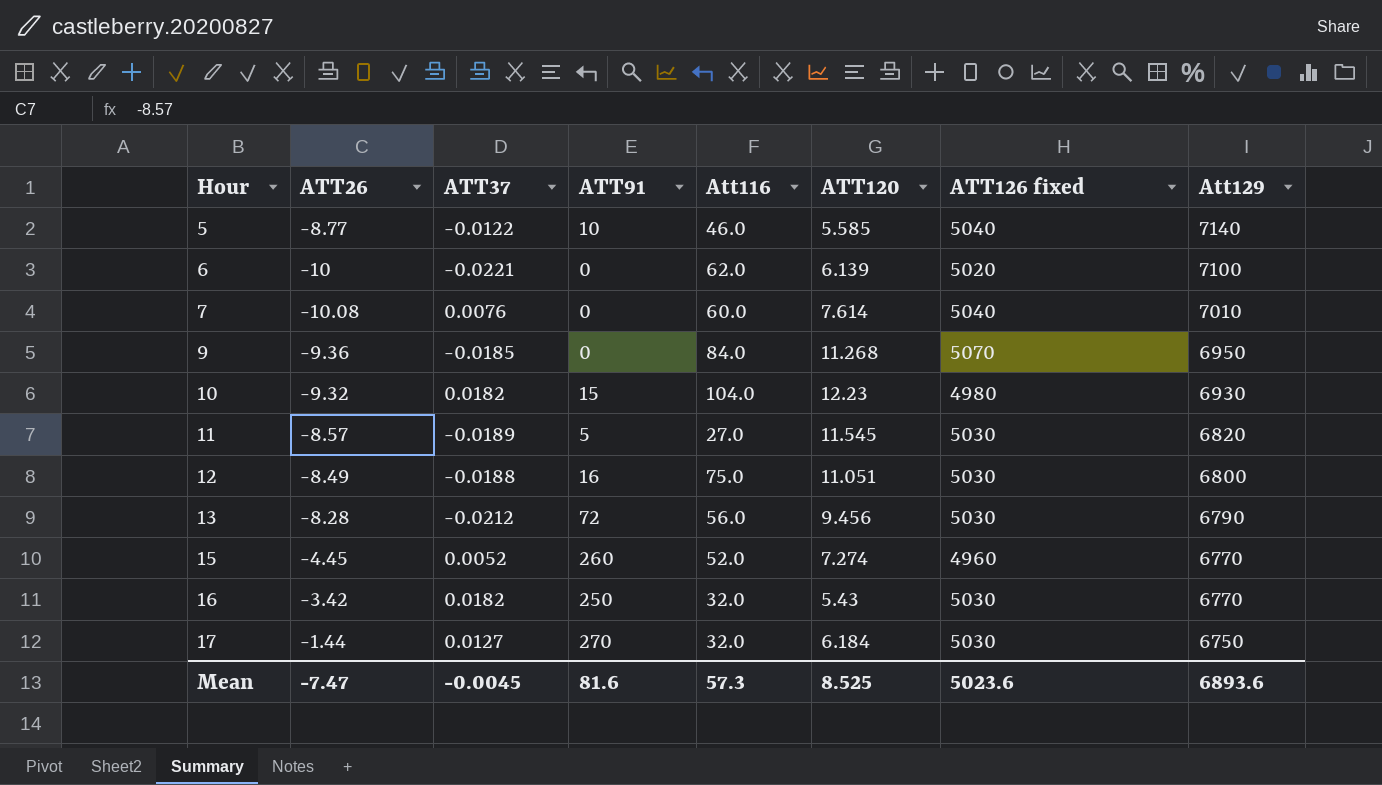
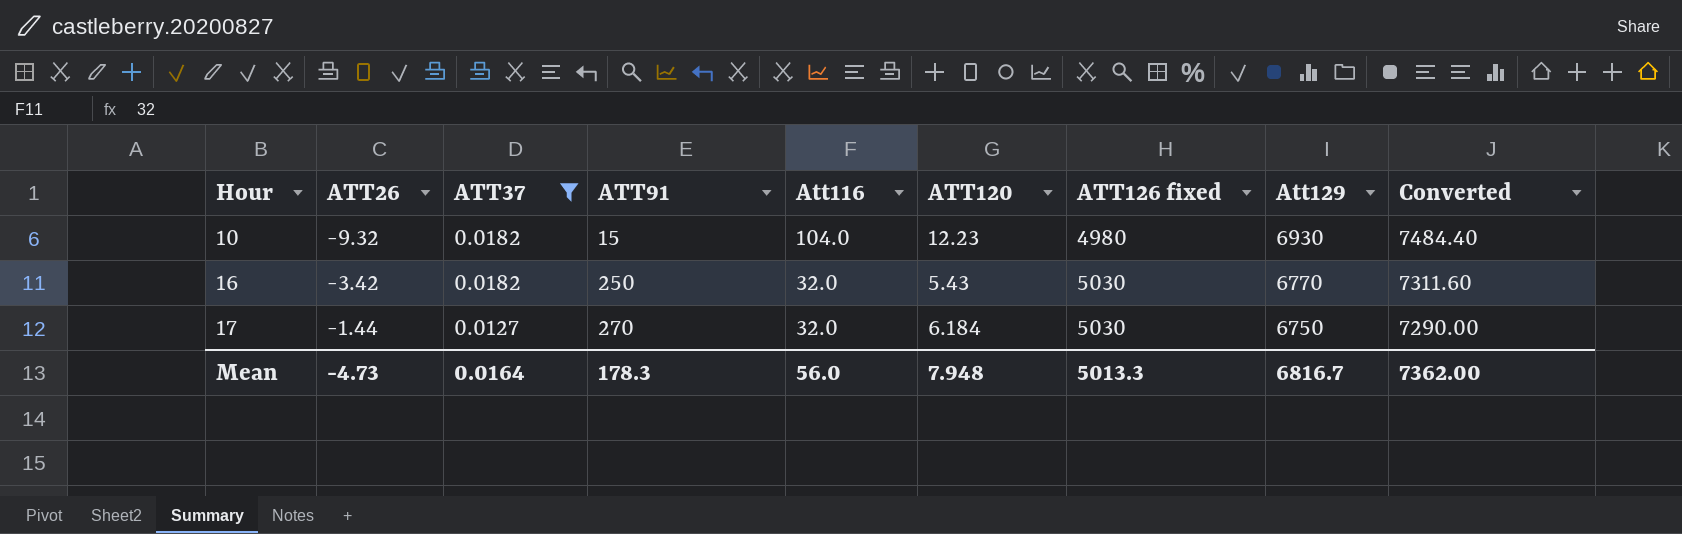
filter: none -> ATT37 >= 0.0127
column Converted | formula: none -> [Att129] * 1.08
Mean | ATT26: -7.47 -> -4.73
Mean | ATT37: -0.0045 -> 0.0164
Mean | ATT91: 81.6 -> 178.3
Mean | Att116: 57.3 -> 56.0
Mean | ATT120: 8.525 -> 7.948
Mean | ATT126 fixed: 5023.6 -> 5013.3
Mean | Att129: 6893.6 -> 6816.7

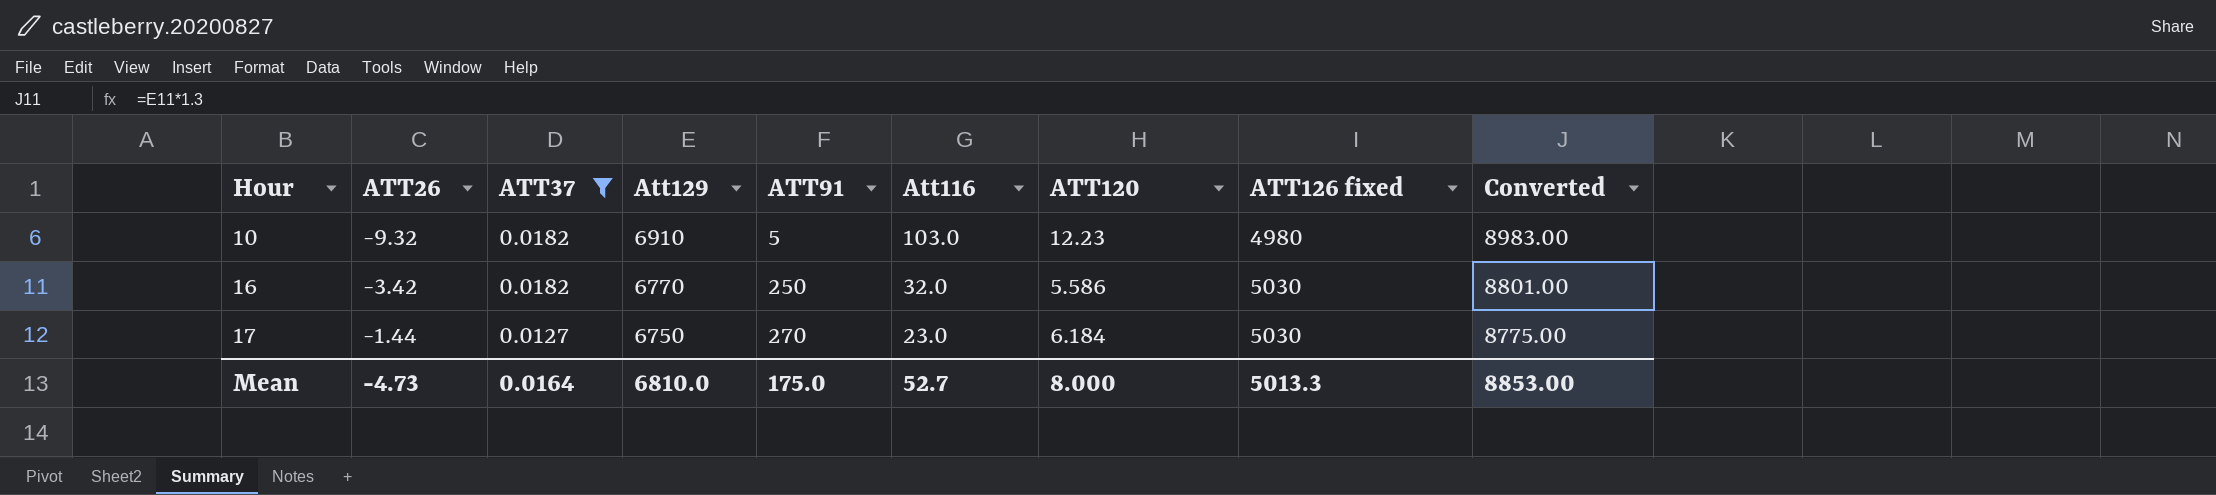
column Att129 | position: 8 -> 4
column Converted | formula: [Att129] * 1.08 -> [Att129] * 1.3
10 | Att129: 6930 -> 6910
10 | ATT91: 15 -> 5
10 | Att116: 104.0 -> 103.0
16 | ATT120: 5.43 -> 5.586
17 | Att116: 32.0 -> 23.0
Mean | Att129: 6816.7 -> 6810.0
Mean | ATT91: 178.3 -> 175.0
Mean | Att116: 56.0 -> 52.7
Mean | ATT120: 7.948 -> 8.000
Mean | Converted: 7362.00 -> 8853.00

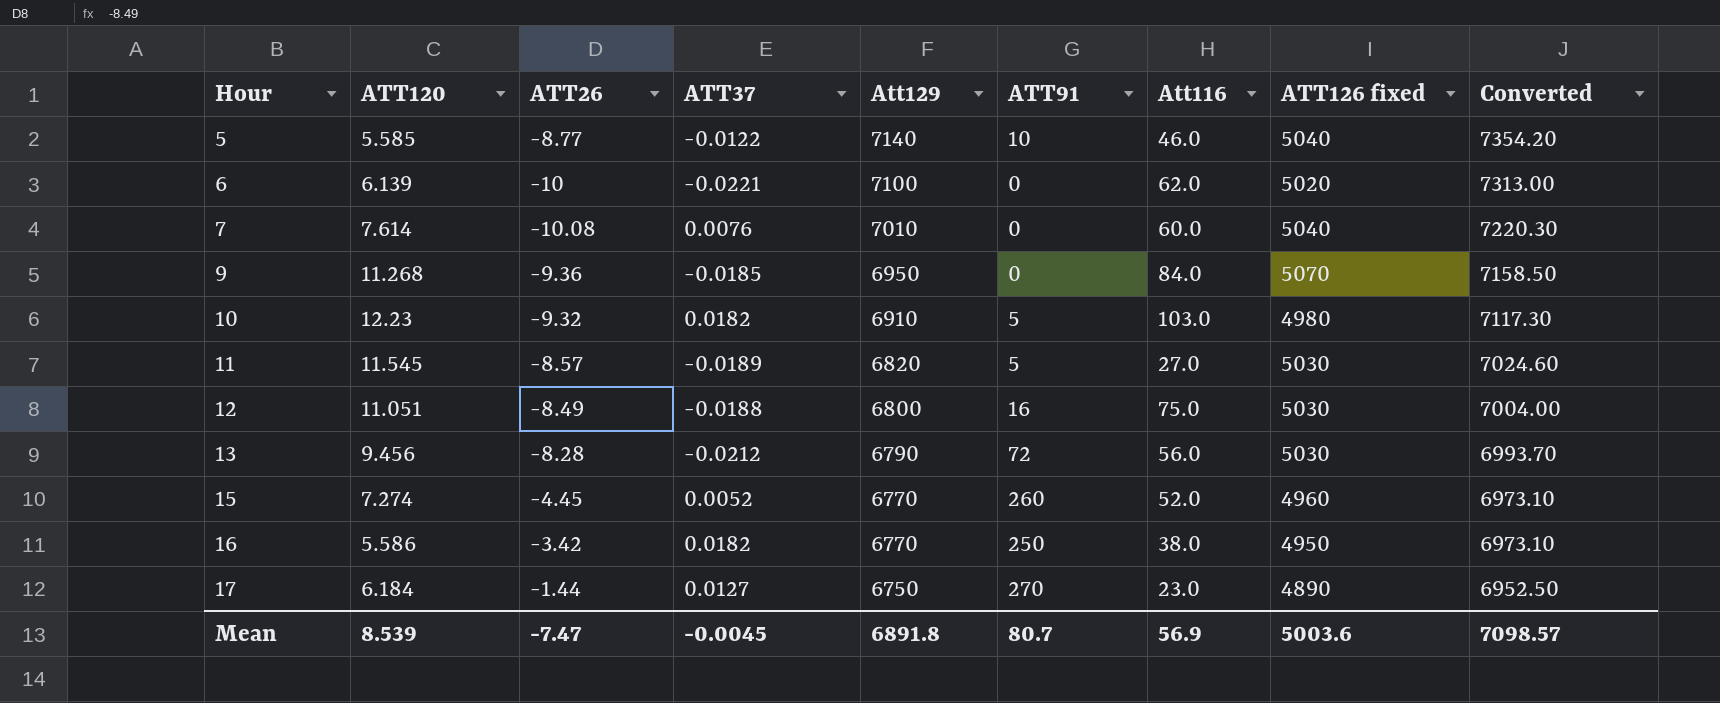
filter: ATT37 >= 0.0127 -> none
column ATT120 | position: 7 -> 2
column Converted | formula: [Att129] * 1.3 -> [Att129] * 1.03
16 | Att116: 32.0 -> 38.0
16 | ATT126 fixed: 5030 -> 4950
17 | ATT126 fixed: 5030 -> 4890
Mean | ATT120: 8.000 -> 8.539
Mean | ATT26: -4.73 -> -7.47
Mean | ATT37: 0.0164 -> -0.0045
Mean | Att129: 6810.0 -> 6891.8
Mean | ATT91: 175.0 -> 80.7
Mean | Att116: 52.7 -> 56.9
Mean | ATT126 fixed: 5013.3 -> 5003.6
Mean | Converted: 8853.00 -> 7098.57

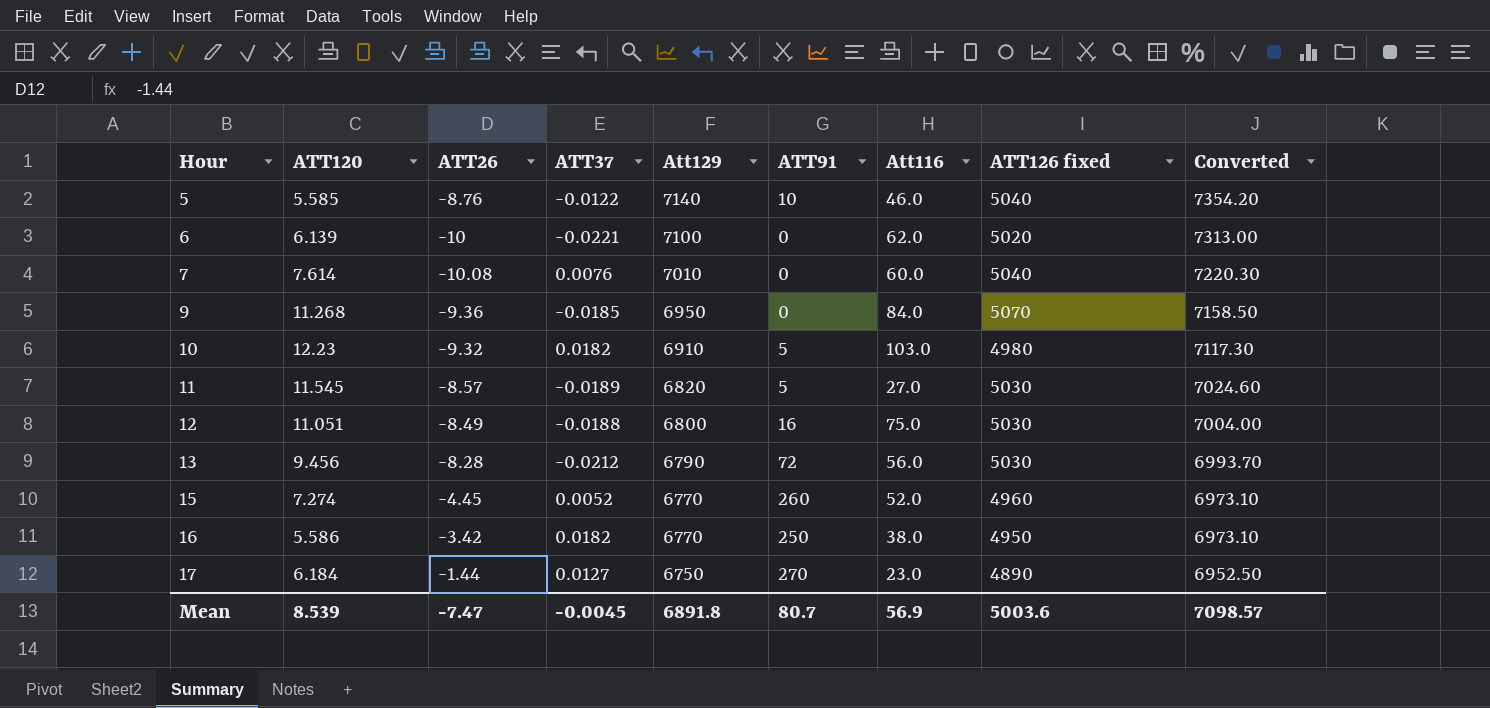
5 | ATT26: -8.77 -> -8.76

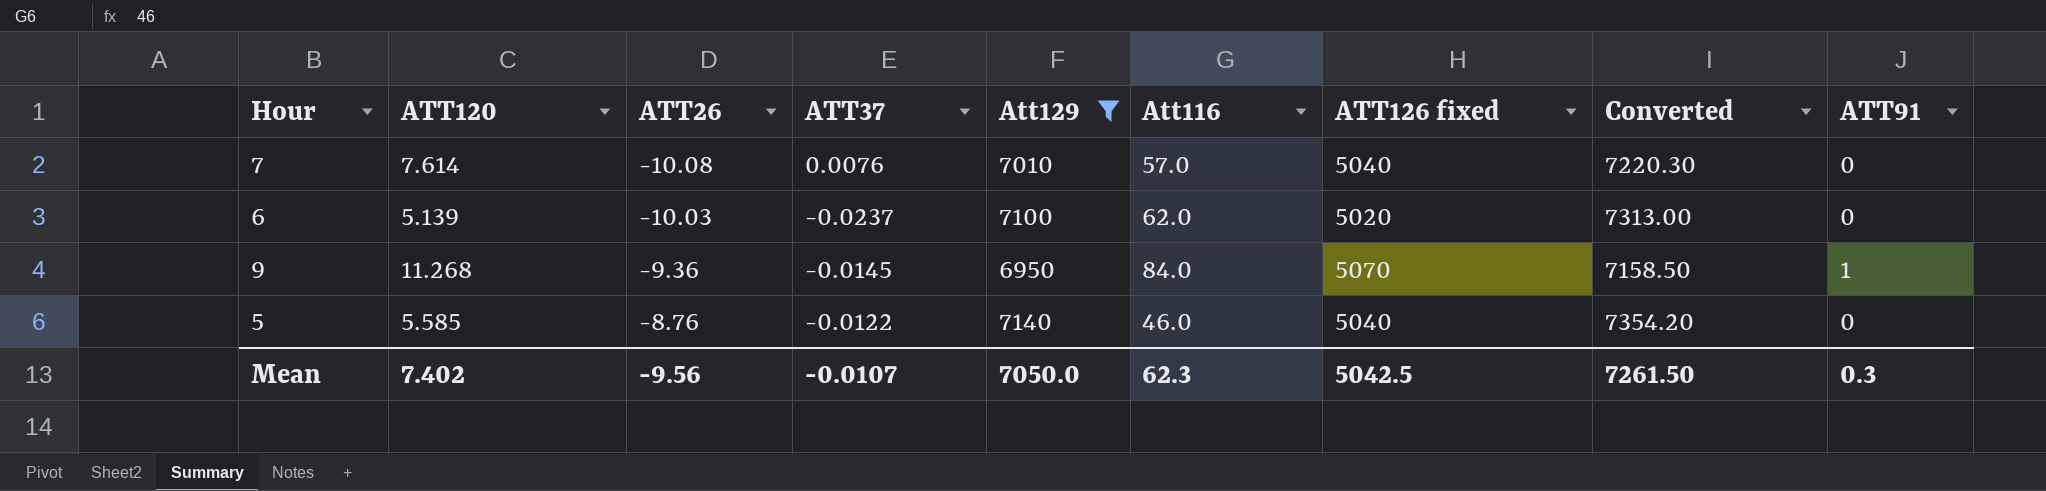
filter: none -> Att129 >= 6950
row order: Hour ascending -> ATT26 ascending
column ATT91 | position: 6 -> 9
7 | Att116: 60.0 -> 57.0
6 | ATT120: 6.139 -> 5.139
6 | ATT26: -10 -> -10.03
6 | ATT37: -0.0221 -> -0.0237
9 | ATT37: -0.0185 -> -0.0145
9 | ATT91: 0 -> 1
5 | ATT91: 10 -> 0
Mean | ATT120: 8.539 -> 7.402
Mean | ATT26: -7.47 -> -9.56
Mean | ATT37: -0.0045 -> -0.0107
Mean | Att129: 6891.8 -> 7050.0
Mean | Att116: 56.9 -> 62.3
Mean | ATT126 fixed: 5003.6 -> 5042.5
Mean | Converted: 7098.57 -> 7261.50
Mean | ATT91: 80.7 -> 0.3

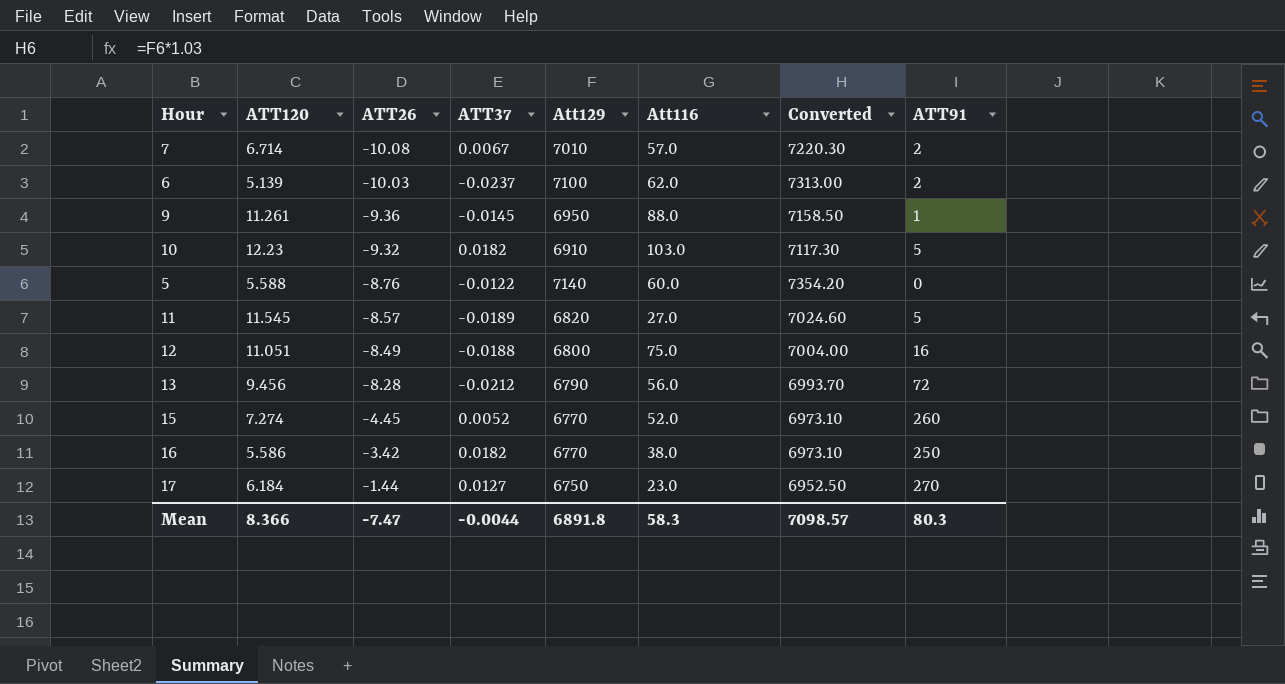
filter: Att129 >= 6950 -> none
column ATT126 fixed | position: 7 -> none
7 | ATT120: 7.614 -> 6.714
7 | ATT37: 0.0076 -> 0.0067
7 | ATT91: 0 -> 2
6 | ATT91: 0 -> 2
9 | ATT120: 11.268 -> 11.261
9 | Att116: 84.0 -> 88.0
5 | ATT120: 5.585 -> 5.588
5 | Att116: 46.0 -> 60.0
Mean | ATT120: 7.402 -> 8.366
Mean | ATT26: -9.56 -> -7.47
Mean | ATT37: -0.0107 -> -0.0044
Mean | Att129: 7050.0 -> 6891.8
Mean | Att116: 62.3 -> 58.3
Mean | Converted: 7261.50 -> 7098.57
Mean | ATT91: 0.3 -> 80.3

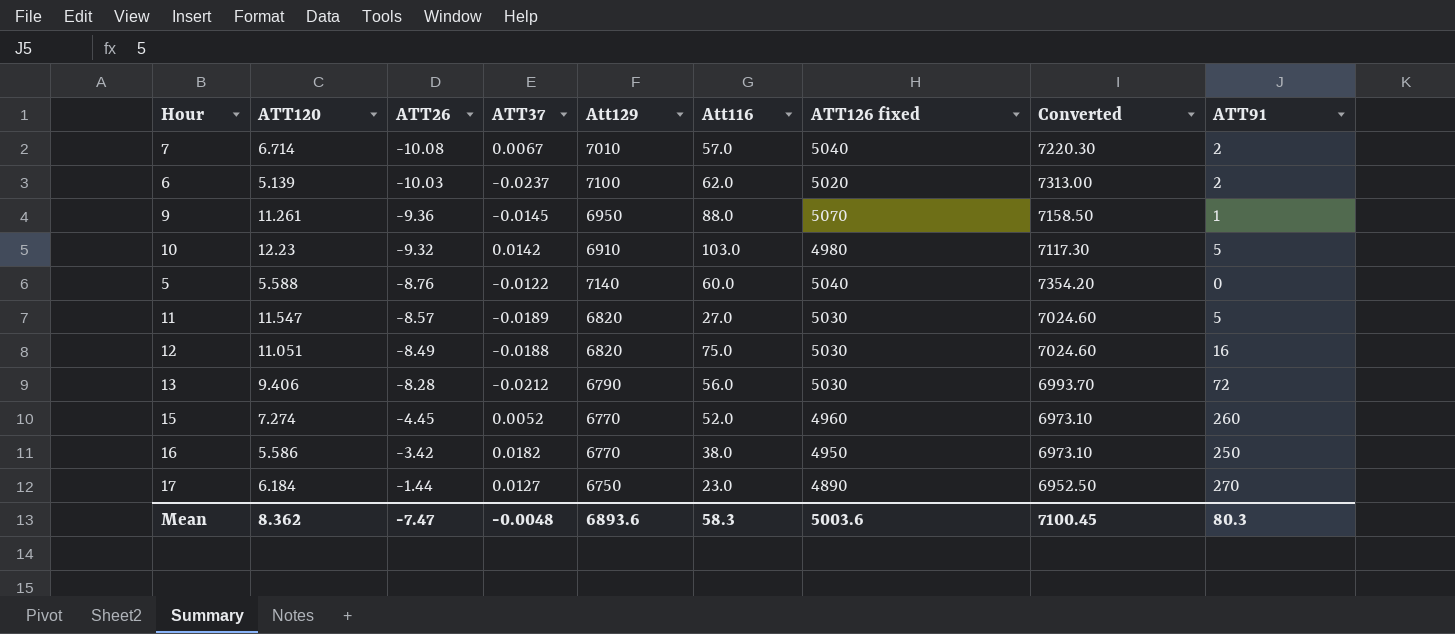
column ATT126 fixed | position: none -> 7
10 | ATT37: 0.0182 -> 0.0142
11 | ATT120: 11.545 -> 11.547
12 | Att129: 6800 -> 6820
12 | Converted: 7004.00 -> 7024.60
13 | ATT120: 9.456 -> 9.406
Mean | ATT120: 8.366 -> 8.362
Mean | ATT37: -0.0044 -> -0.0048
Mean | Att129: 6891.8 -> 6893.6
Mean | Converted: 7098.57 -> 7100.45

